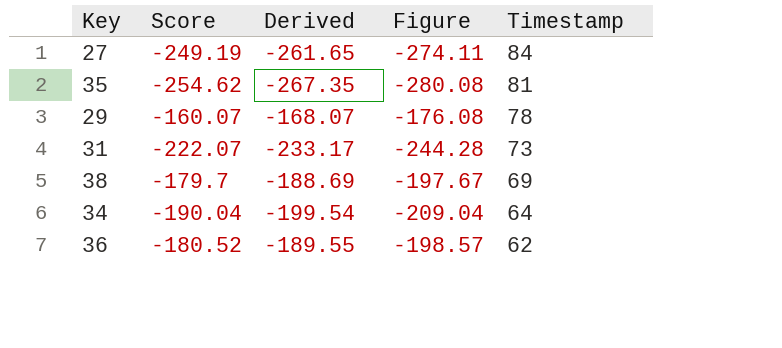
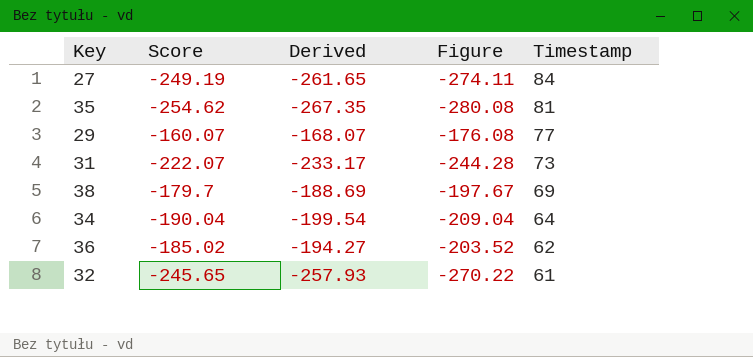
29 | Timestamp: 78 -> 77
36 | Score: -180.52 -> -185.02
36 | Derived: -189.55 -> -194.27
36 | Figure: -198.57 -> -203.52
row 32: none -> -245.65 | -257.93 | -270.22 | 61

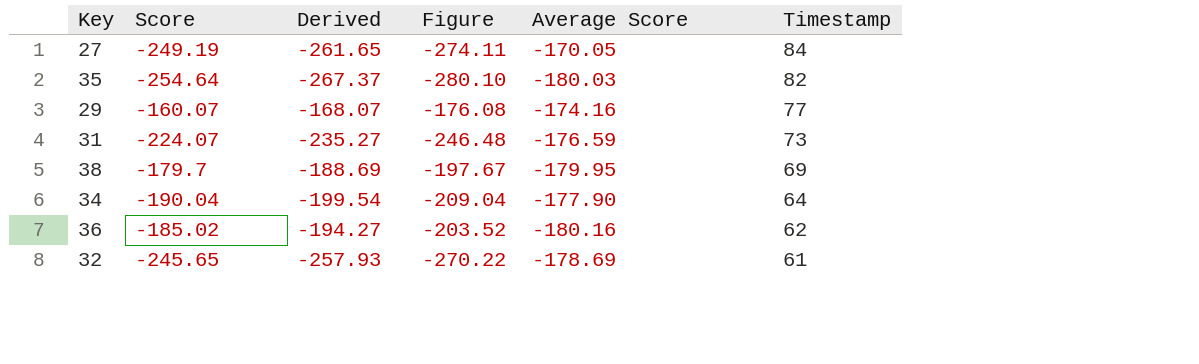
column Average Score | position: none -> 5
35 | Score: -254.62 -> -254.64
35 | Derived: -267.35 -> -267.37
35 | Figure: -280.08 -> -280.10
35 | Timestamp: 81 -> 82
31 | Score: -222.07 -> -224.07
31 | Derived: -233.17 -> -235.27
31 | Figure: -244.28 -> -246.48

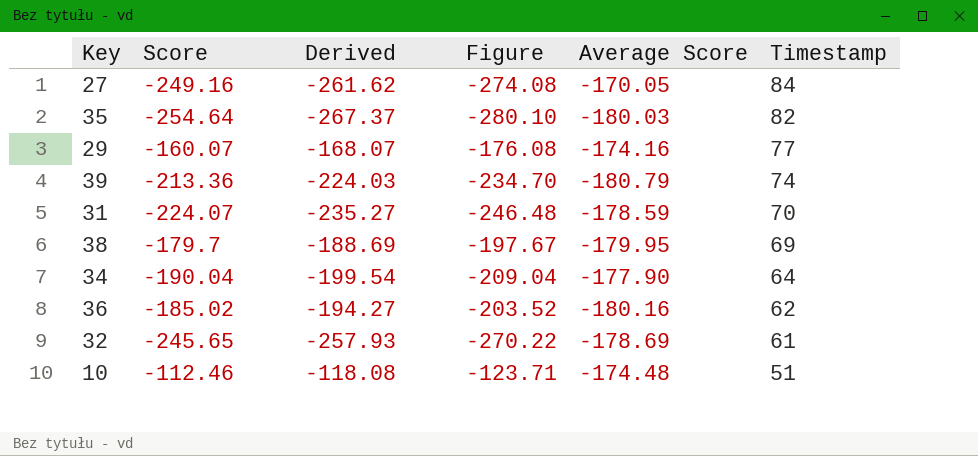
27 | Score: -249.19 -> -249.16
27 | Derived: -261.65 -> -261.62
27 | Figure: -274.11 -> -274.08
row 39: none -> -213.36 | -224.03 | -234.70 | -180.79 | 74
31 | Average Score: -176.59 -> -178.59
31 | Timestamp: 73 -> 70
row 10: none -> -112.46 | -118.08 | -123.71 | -174.48 | 51

